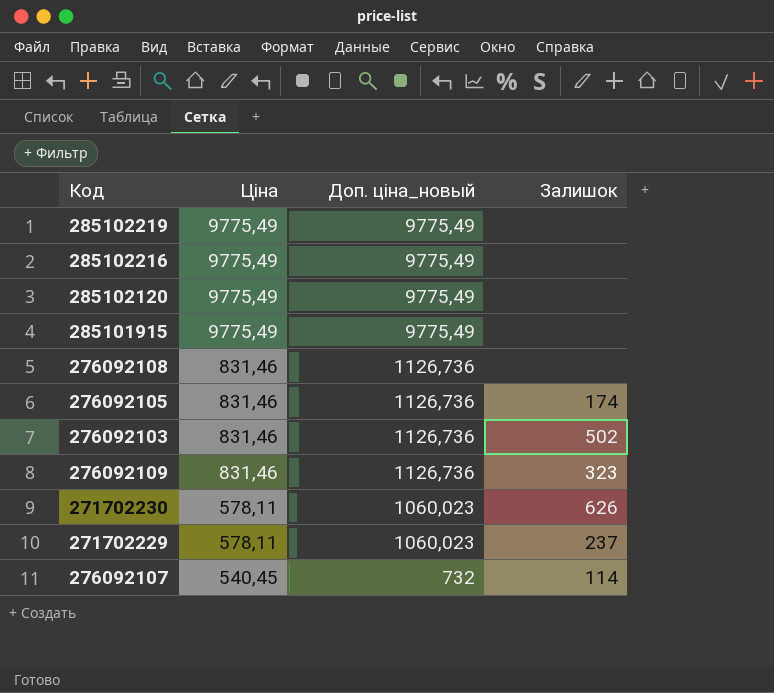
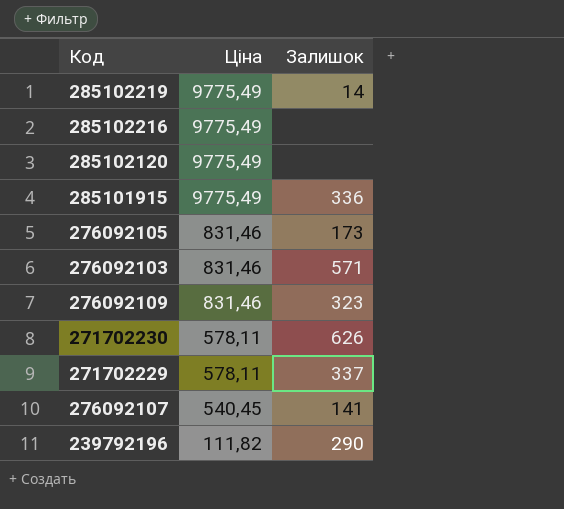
column Доп. ціна_новый | position: 3 -> none
row 276092108: 831,46 | 1126,736 | none -> none
285102219 | Залишок: none -> 14
285101915 | Залишок: none -> 336
276092105 | Залишок: 174 -> 173
276092103 | Залишок: 502 -> 571
271702229 | Залишок: 237 -> 337
276092107 | Залишок: 114 -> 141
row 239792196: none -> 111,82 | 290

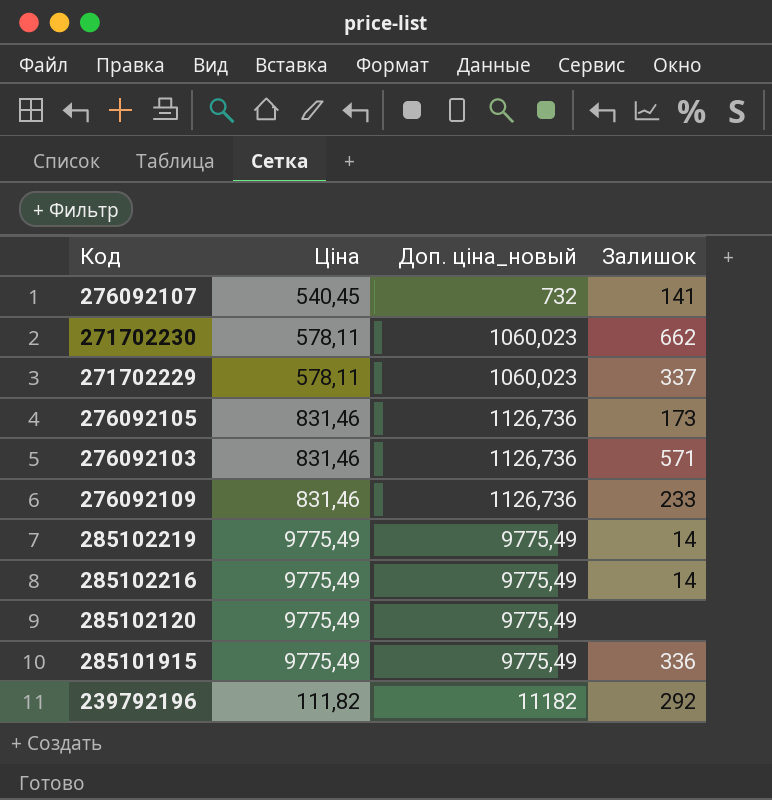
row order: Ціна descending -> Доп. ціна_новый ascending
column Доп. ціна_новый | position: none -> 3
271702230 | Залишок: 626 -> 662
276092109 | Залишок: 323 -> 233
285102216 | Залишок: none -> 14
239792196 | Залишок: 290 -> 292

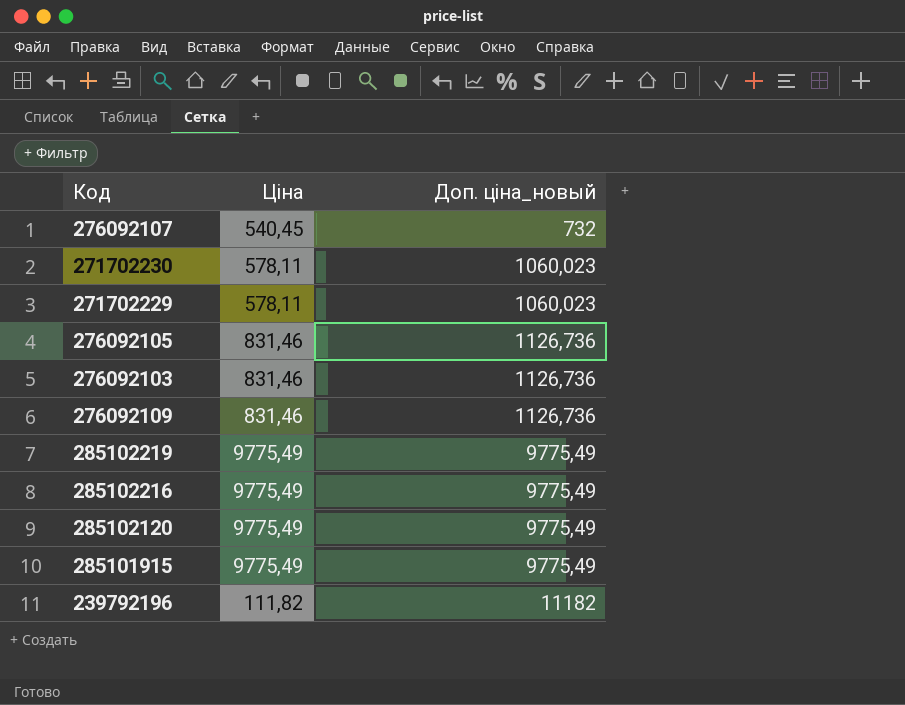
column Залишок | position: 4 -> none

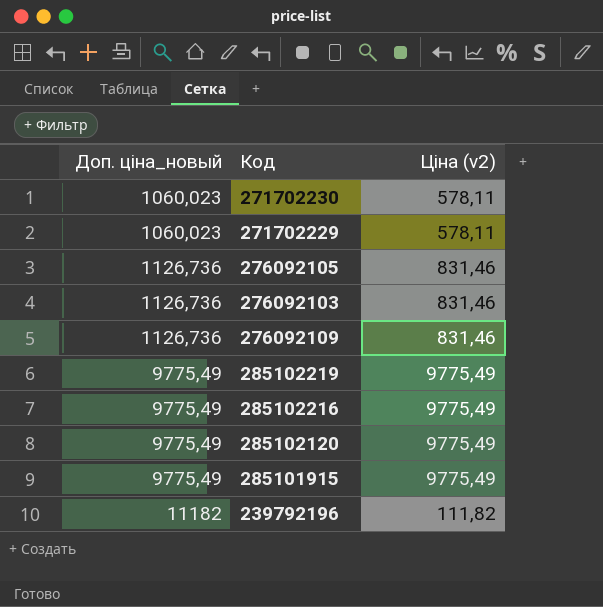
column Доп. ціна_новый | position: 3 -> 1
column name: Ціна -> Ціна (v2)
row 276092107: 540,45 | 732 -> none

